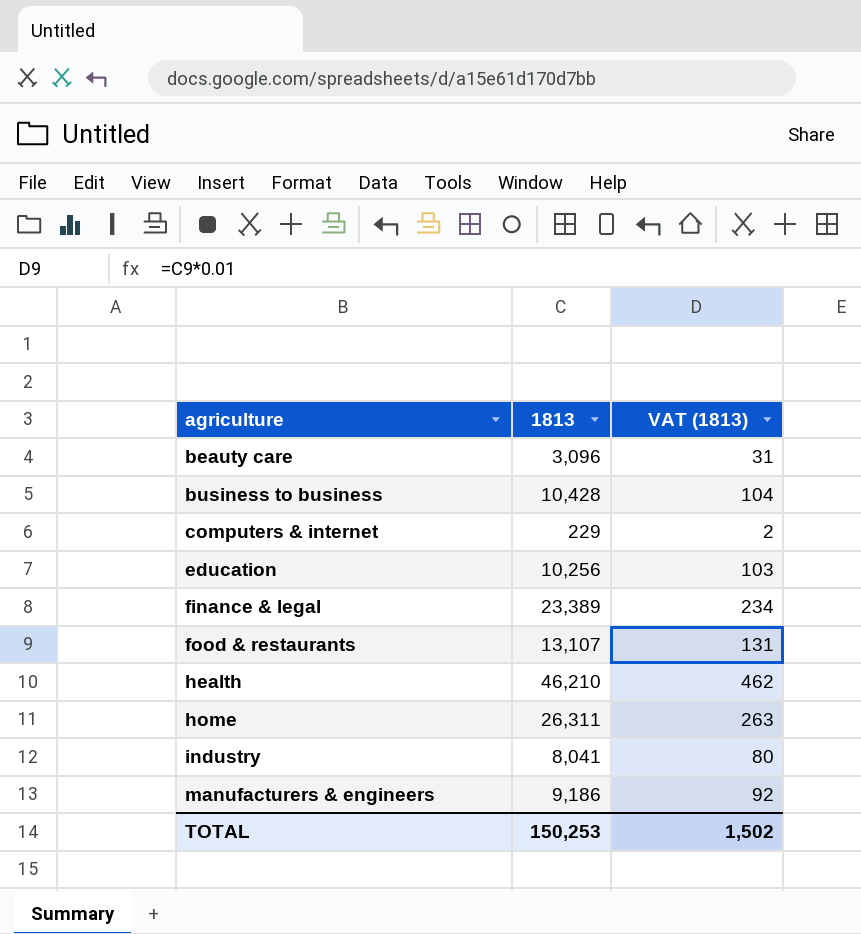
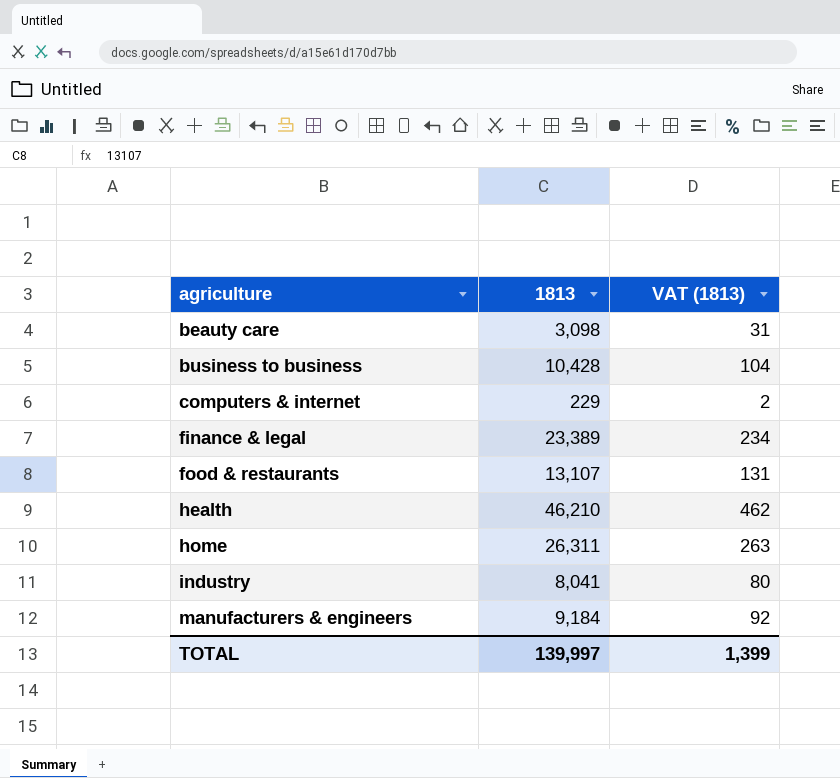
row education: 10,256 | 103 -> none
beauty care | 1813: 3,096 -> 3,098
manufacturers & engineers | 1813: 9,186 -> 9,184
TOTAL | 1813: 150,253 -> 139,997
TOTAL | VAT (1813): 1,502 -> 1,399

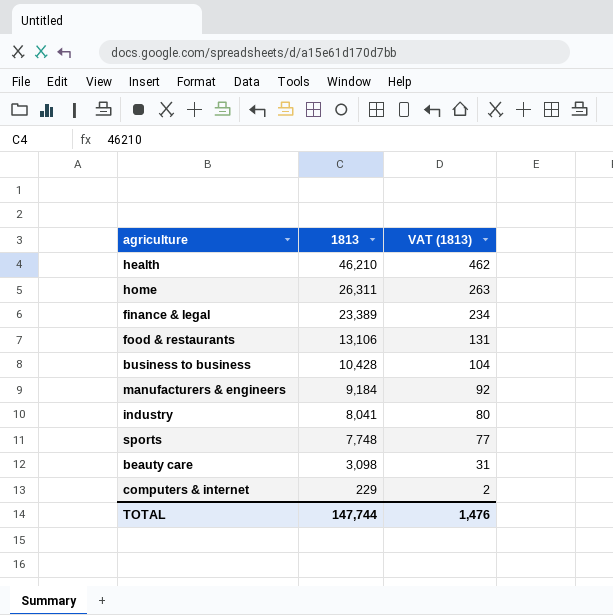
row order: agriculture ascending -> 1813 descending
food & restaurants | 1813: 13,107 -> 13,106
row sports: none -> 7,748 | 77
TOTAL | 1813: 139,997 -> 147,744
TOTAL | VAT (1813): 1,399 -> 1,476

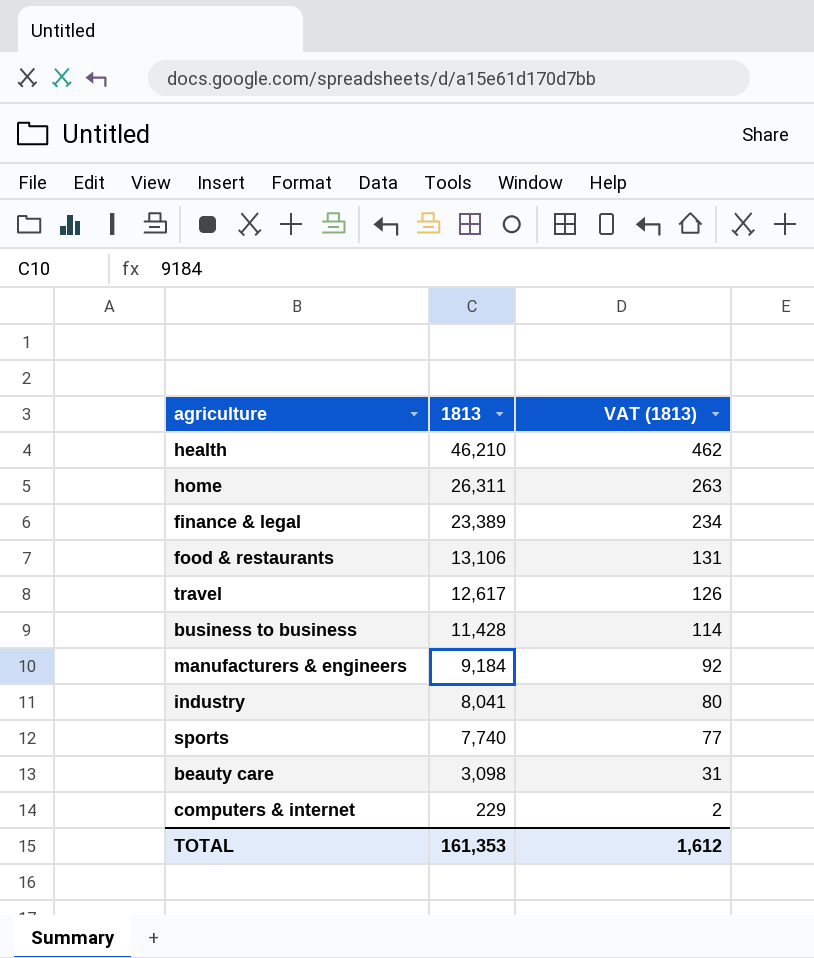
row travel: none -> 12,617 | 126
business to business | 1813: 10,428 -> 11,428
business to business | VAT (1813): 104 -> 114
sports | 1813: 7,748 -> 7,740
TOTAL | 1813: 147,744 -> 161,353
TOTAL | VAT (1813): 1,476 -> 1,612

